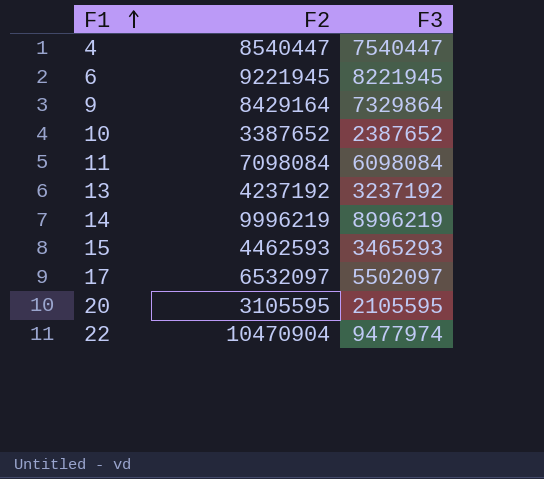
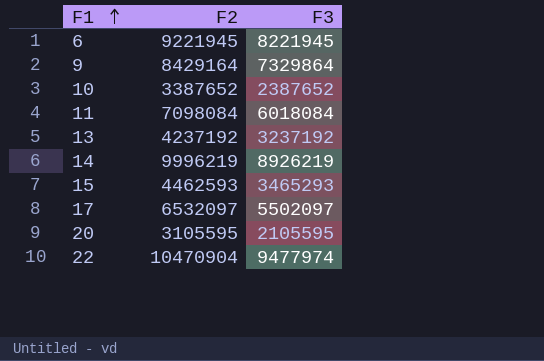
row 4: 8540447 | 7540447 -> none
11 | F3: 6098084 -> 6018084
14 | F3: 8996219 -> 8926219

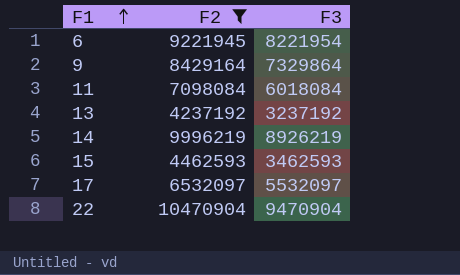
filter: none -> F2 >= 4237192
6 | F3: 8221945 -> 8221954
15 | F3: 3465293 -> 3462593
17 | F3: 5502097 -> 5532097
22 | F3: 9477974 -> 9470904

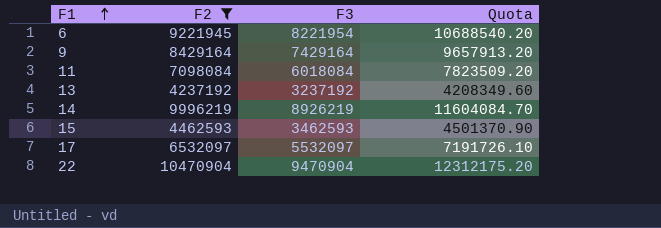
column Quota | formula: none -> [F3] * 1.3
9 | F3: 7329864 -> 7429164

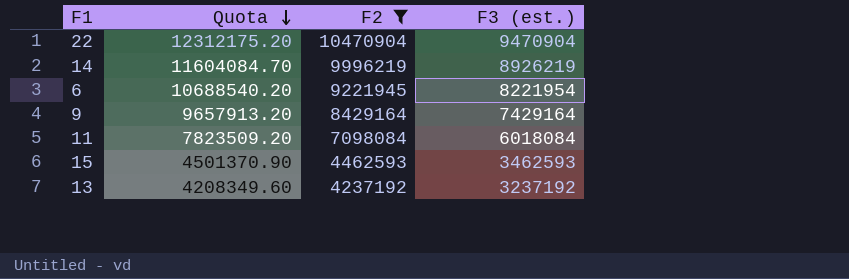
row order: F1 ascending -> Quota descending
column Quota | position: 4 -> 2
column name: F3 -> F3 (est.)
row 17: 6532097 | 5532097 | 7191726.10 -> none

